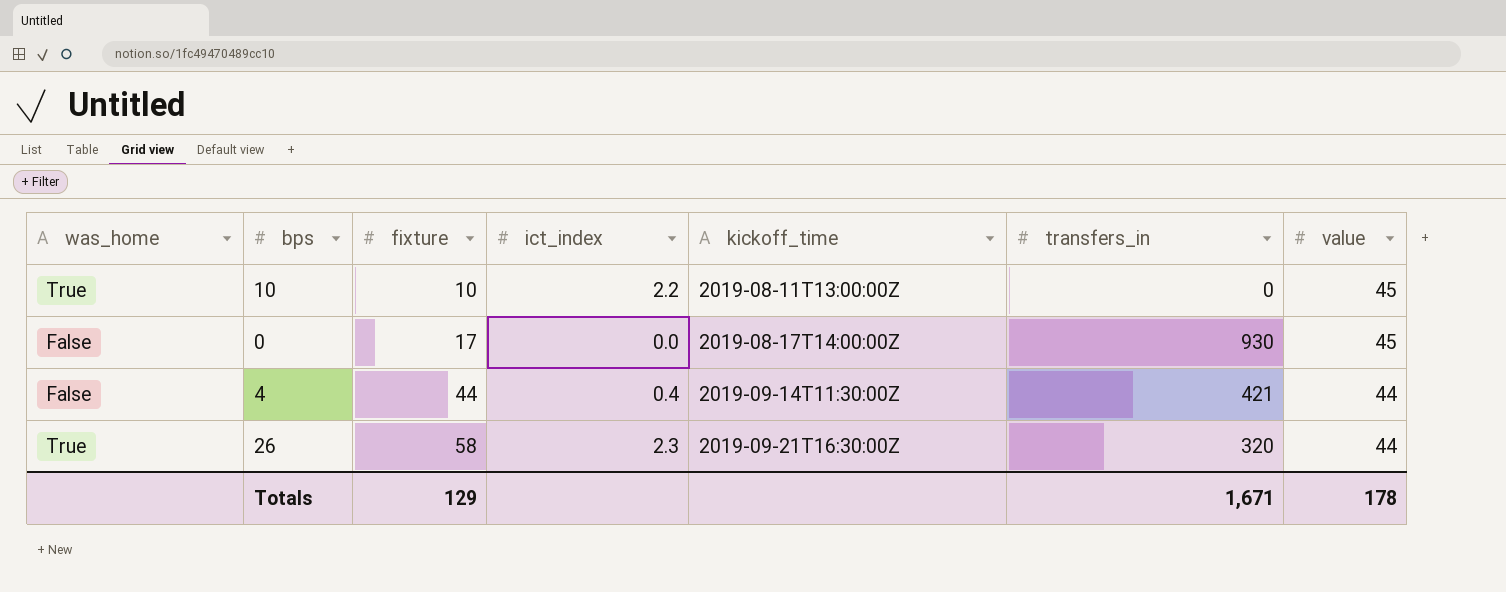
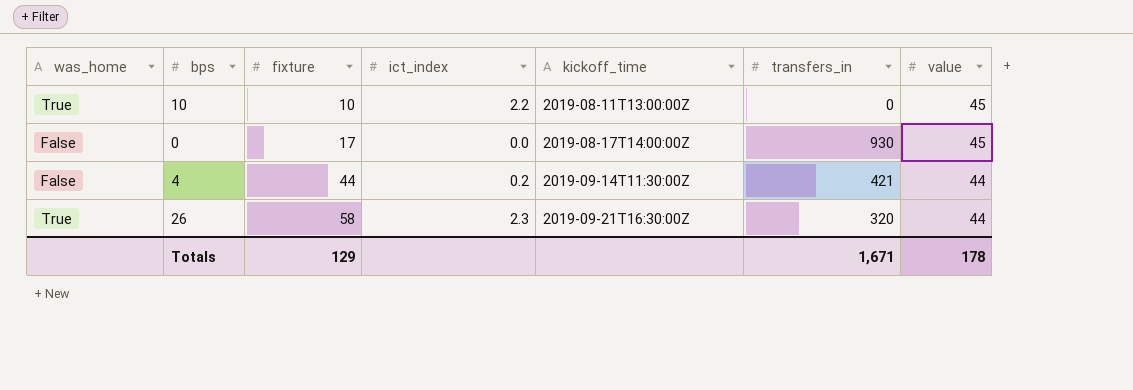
4 | ict_index: 0.4 -> 0.2

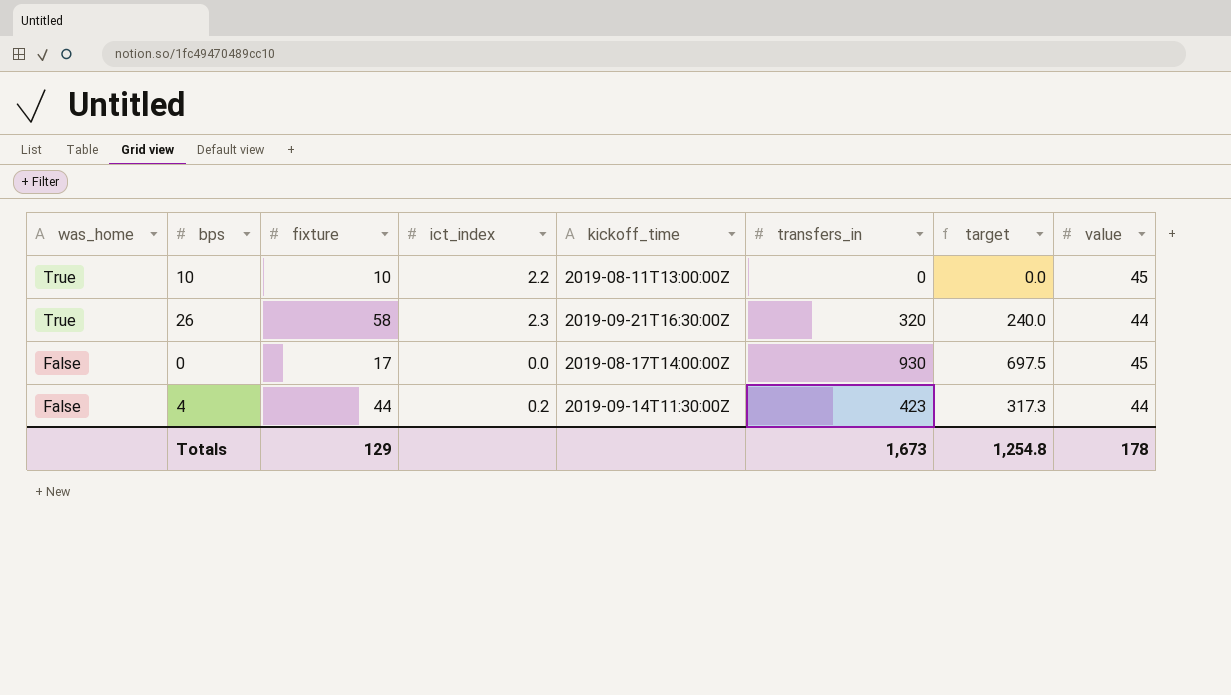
row order: fixture ascending -> was_home descending
column target | formula: none -> [transfers_in] * 0.75
4 | transfers_in: 421 -> 423
Totals | transfers_in: 1,671 -> 1,673

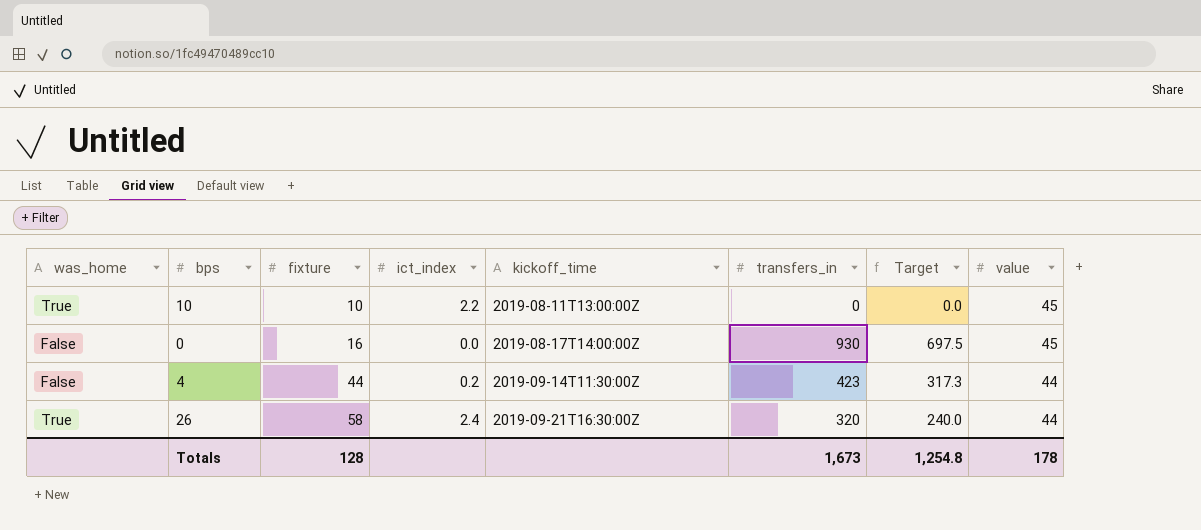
row order: was_home descending -> fixture ascending
column name: target -> Target
0 | fixture: 17 -> 16
26 | ict_index: 2.3 -> 2.4
Totals | fixture: 129 -> 128

